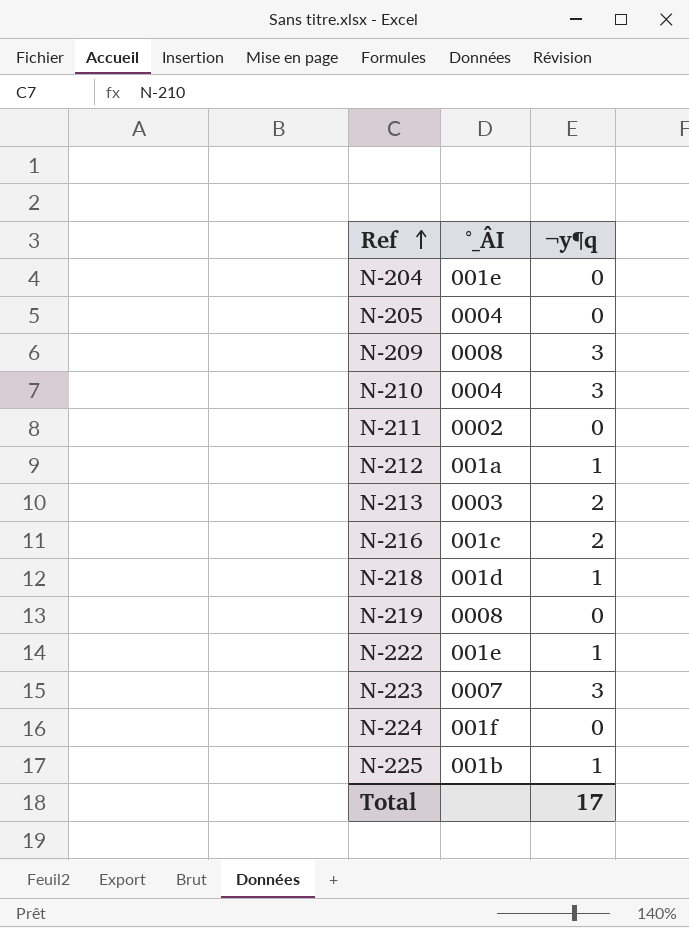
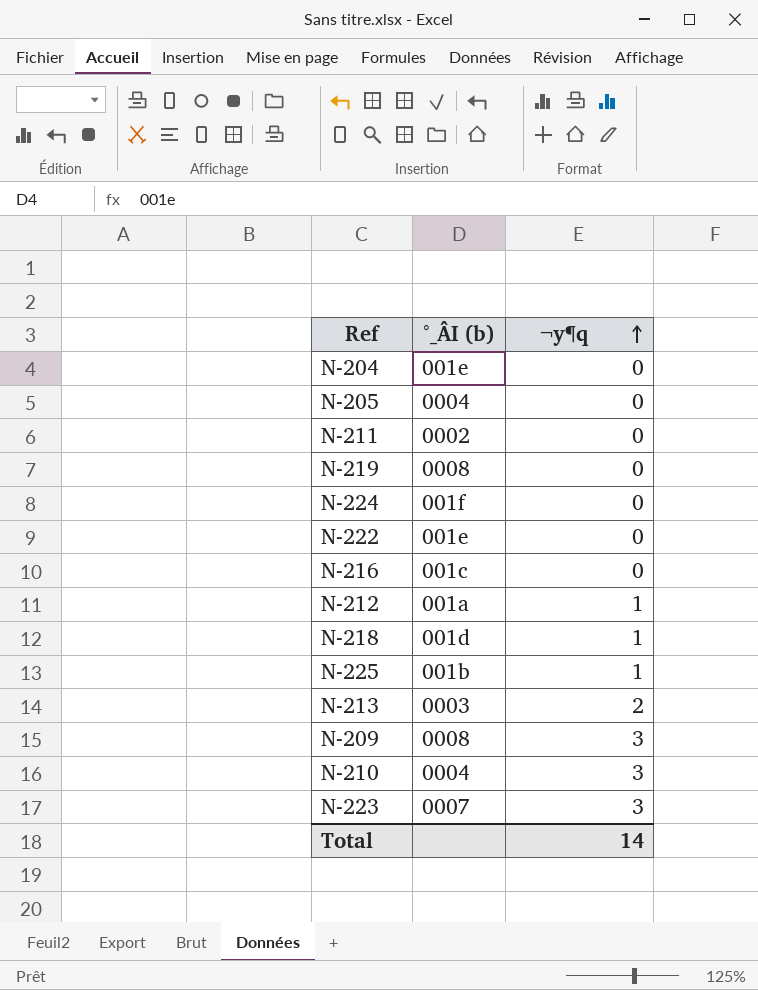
row order: Ref ascending -> ¬y¶q ascending
column name: °_ÂI -> °_ÂI (b)
N-222 | ¬y¶q: 1 -> 0
N-216 | ¬y¶q: 2 -> 0
Total | ¬y¶q: 17 -> 14

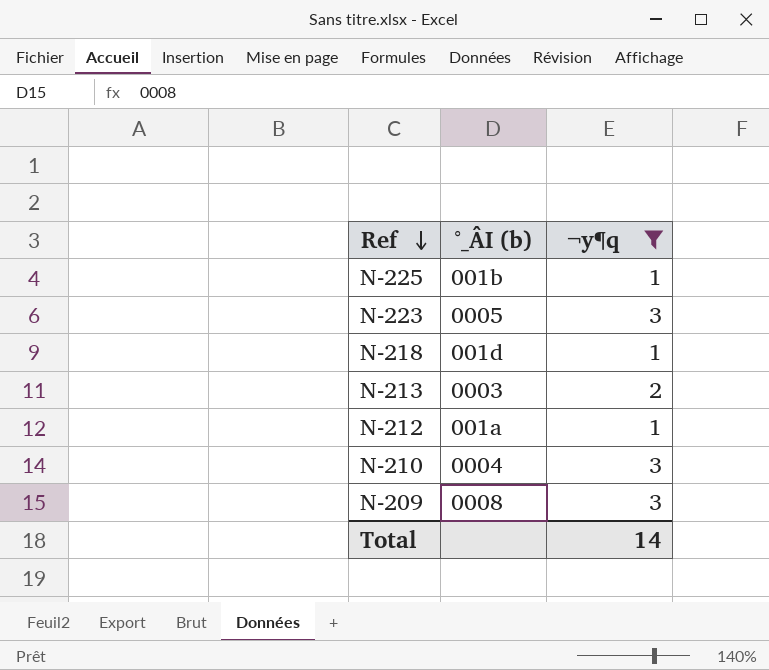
filter: none -> ¬y¶q != 0
row order: ¬y¶q ascending -> Ref descending
N-223 | °_ÂI (b): 0007 -> 0005

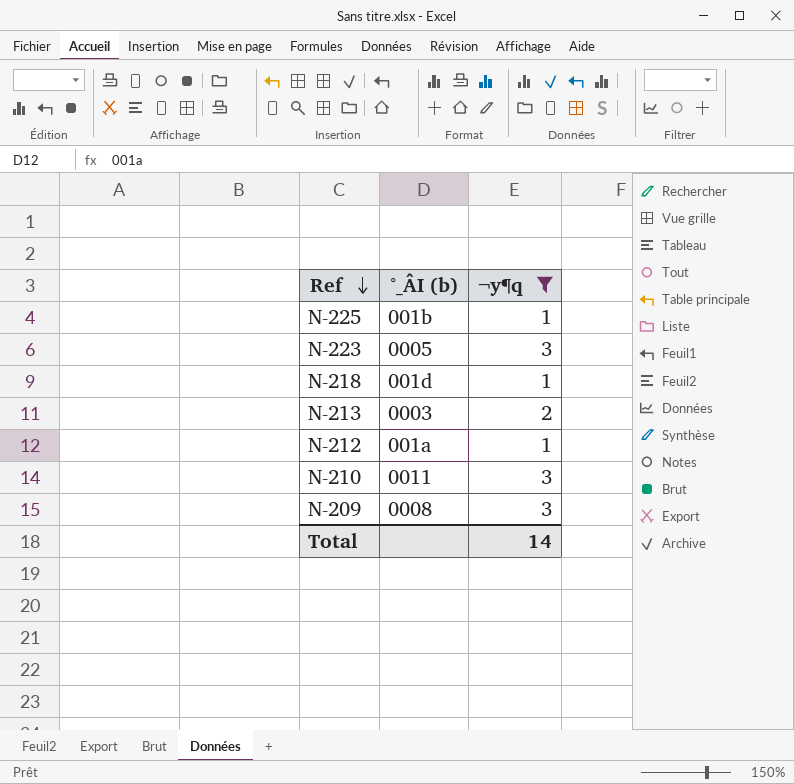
N-210 | °_ÂI (b): 0004 -> 0011

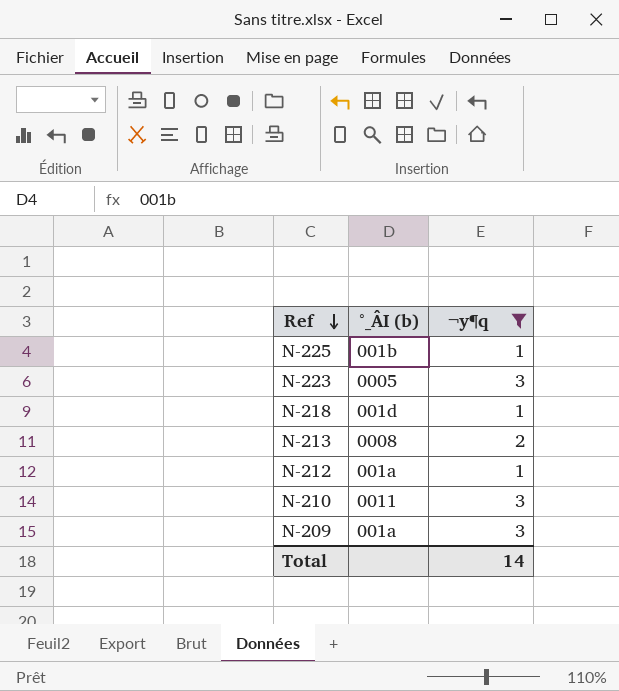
N-213 | °_ÂI (b): 0003 -> 0008
N-209 | °_ÂI (b): 0008 -> 001a

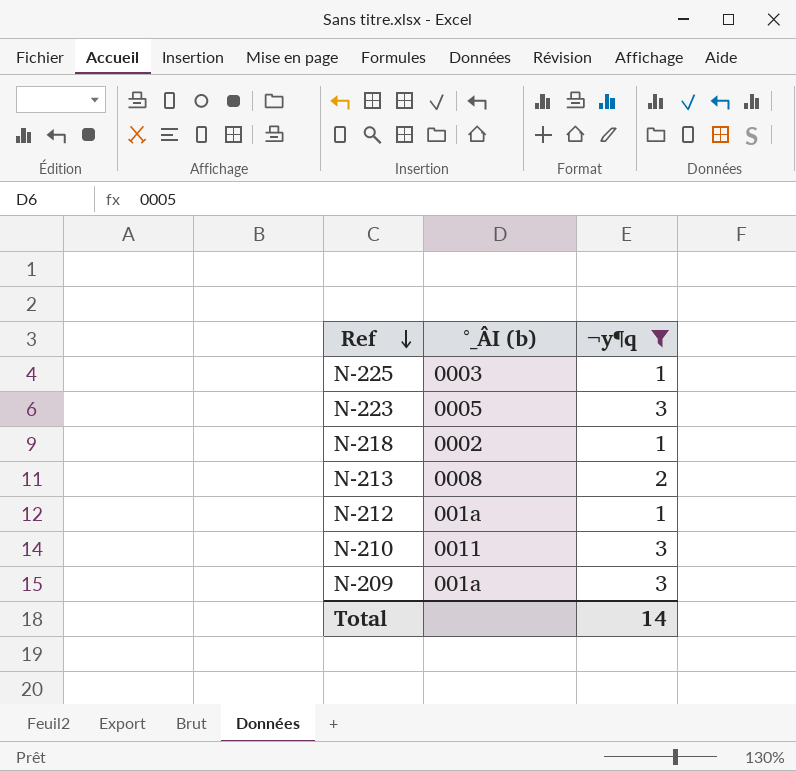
N-225 | °_ÂI (b): 001b -> 0003
N-218 | °_ÂI (b): 001d -> 0002

